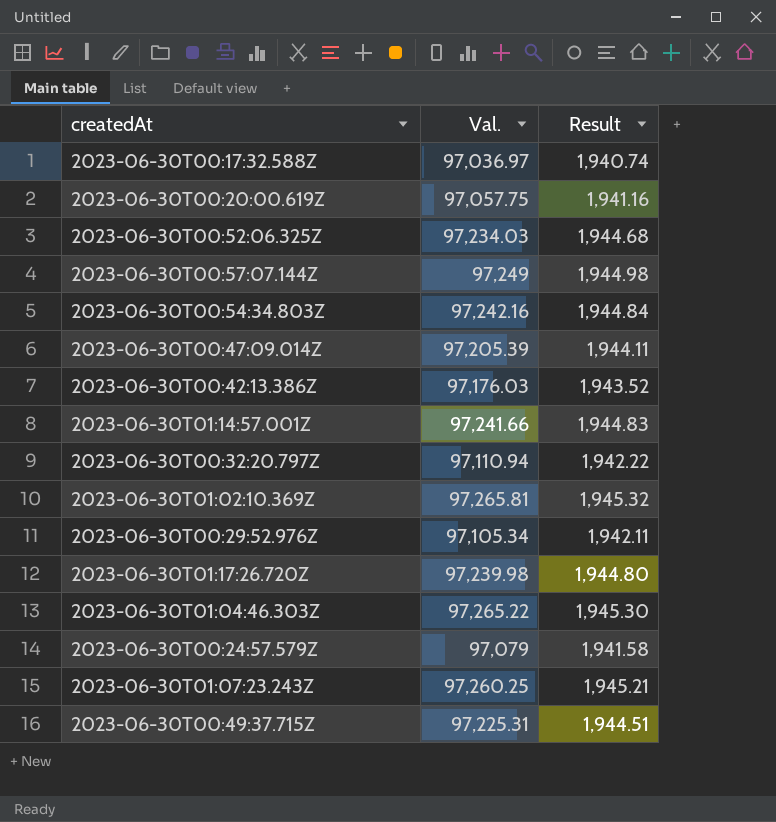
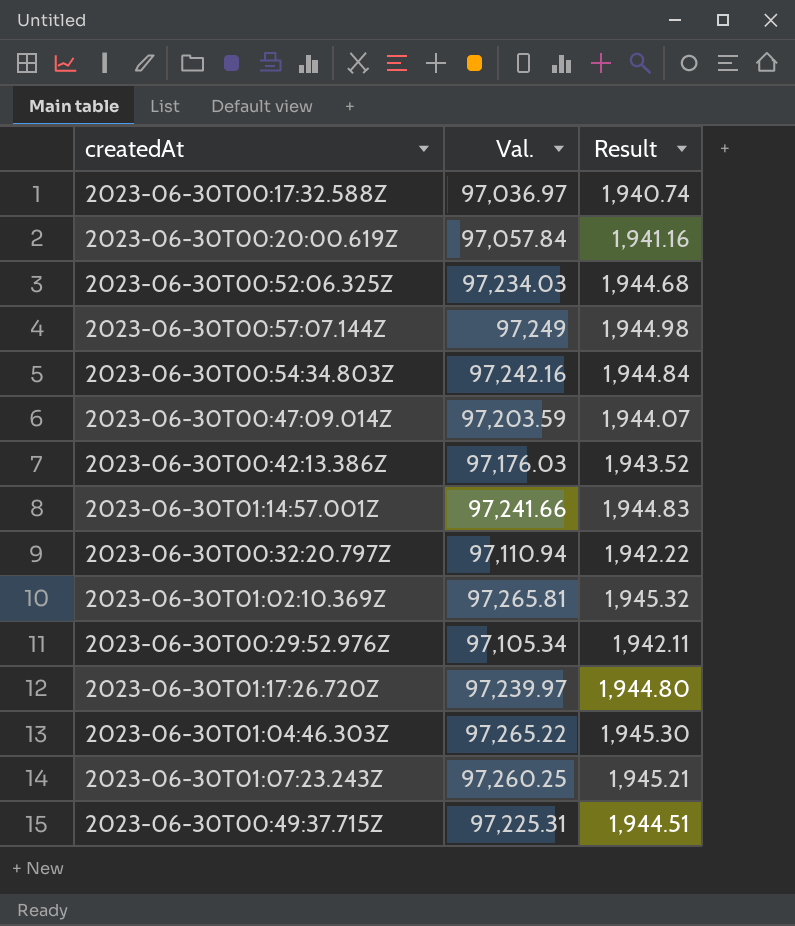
row 2023-06-30T00:24:57.579Z: 97,079 | 1,941.58 -> none
2023-06-30T00:20:00.619Z | Val.: 97,057.75 -> 97,057.84
2023-06-30T00:47:09.014Z | Val.: 97,205.39 -> 97,203.59
2023-06-30T00:47:09.014Z | Result: 1,944.11 -> 1,944.07
2023-06-30T01:17:26.720Z | Val.: 97,239.98 -> 97,239.97

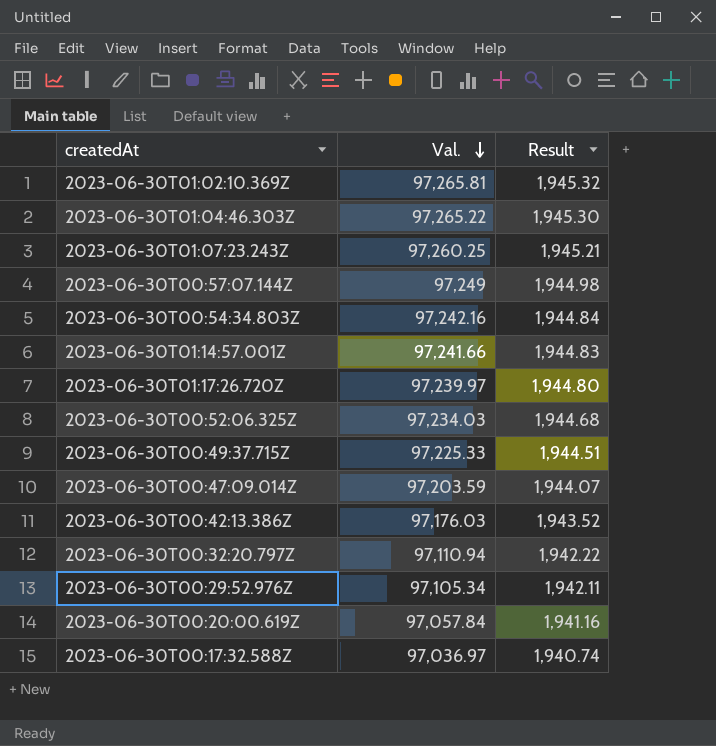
row order: none -> Val. descending
2023-06-30T00:49:37.715Z | Val.: 97,225.31 -> 97,225.33

